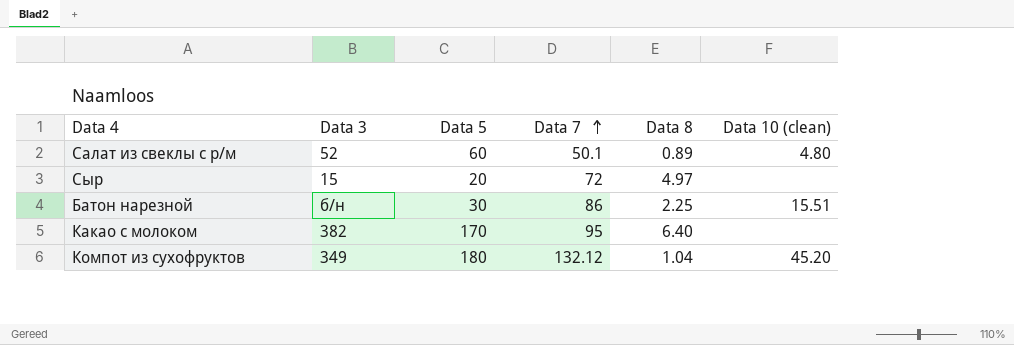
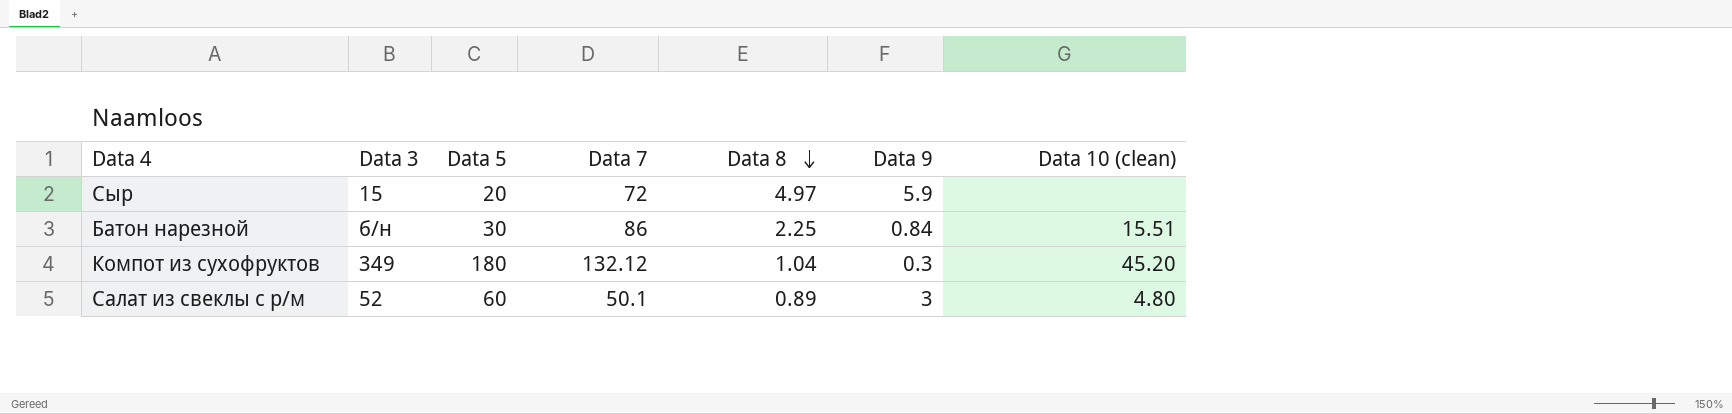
row order: Data 7 ascending -> Data 8 descending
column Data 9 | position: none -> 6
row Какао с молоком: 382 | 170 | 95 | 6.40 | none -> none

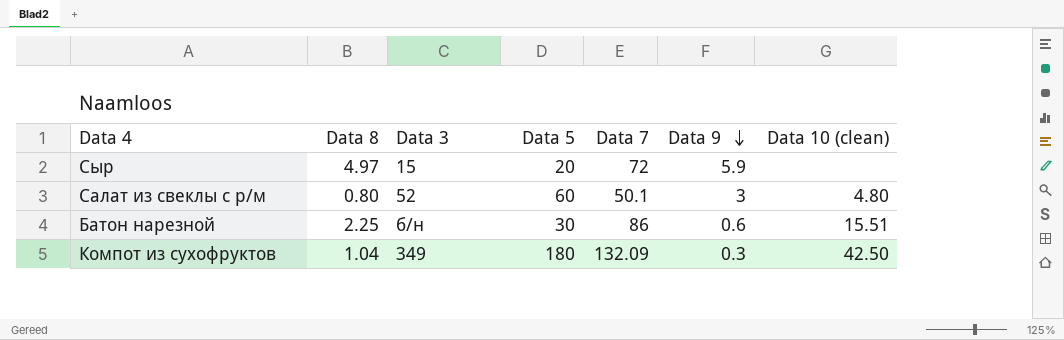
row order: Data 8 descending -> Data 9 descending
column Data 8 | position: 5 -> 2
Салат из свеклы с р/м | Data 8: 0.89 -> 0.80
Батон нарезной | Data 9: 0.84 -> 0.6
Компот из сухофруктов | Data 7: 132.12 -> 132.09
Компот из сухофруктов | Data 10 (clean): 45.20 -> 42.50

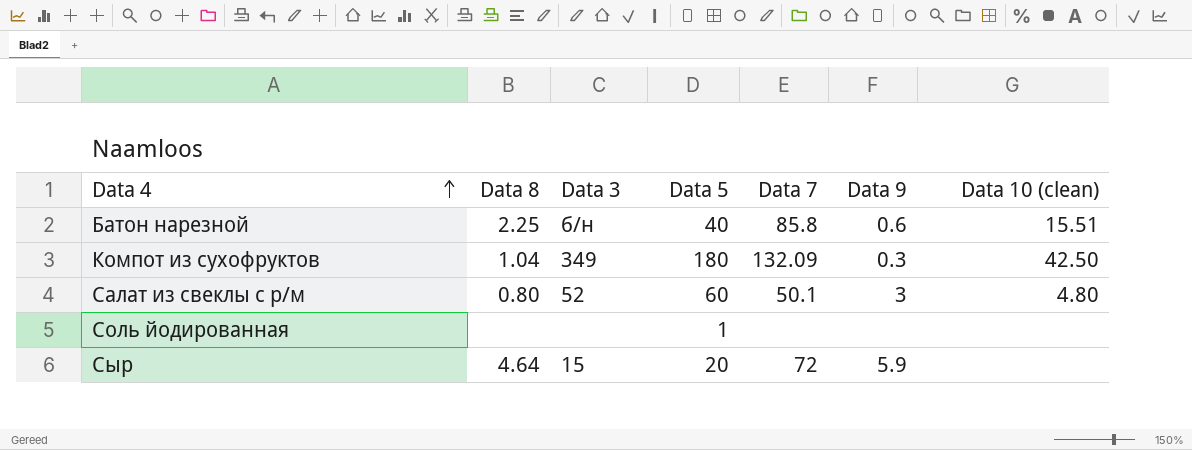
row order: Data 9 descending -> Data 4 ascending
Батон нарезной | Data 5: 30 -> 40
Батон нарезной | Data 7: 86 -> 85.8
row Соль йодированная: none -> none | none | 1 | none | none | none
Сыр | Data 8: 4.97 -> 4.64

